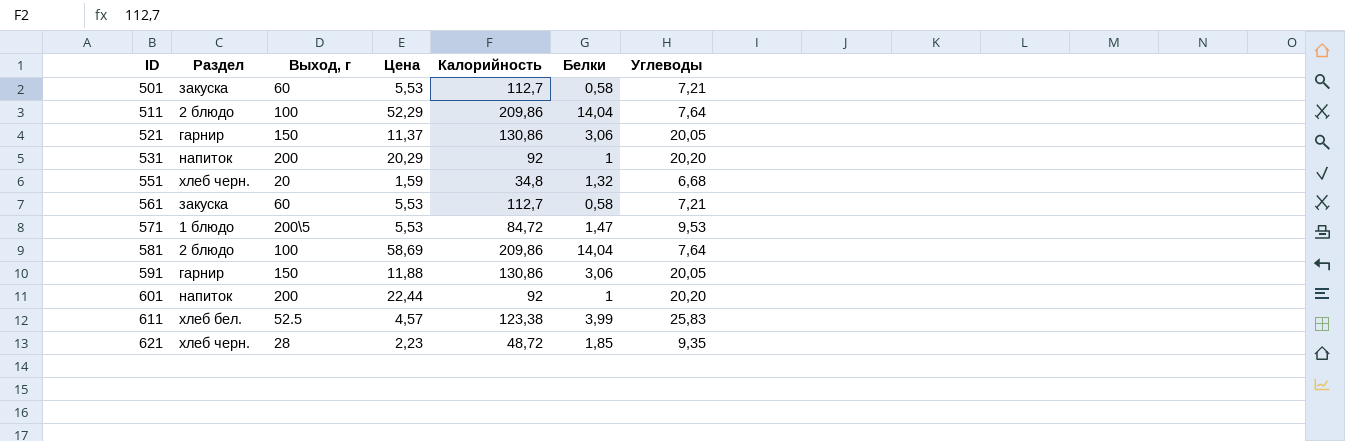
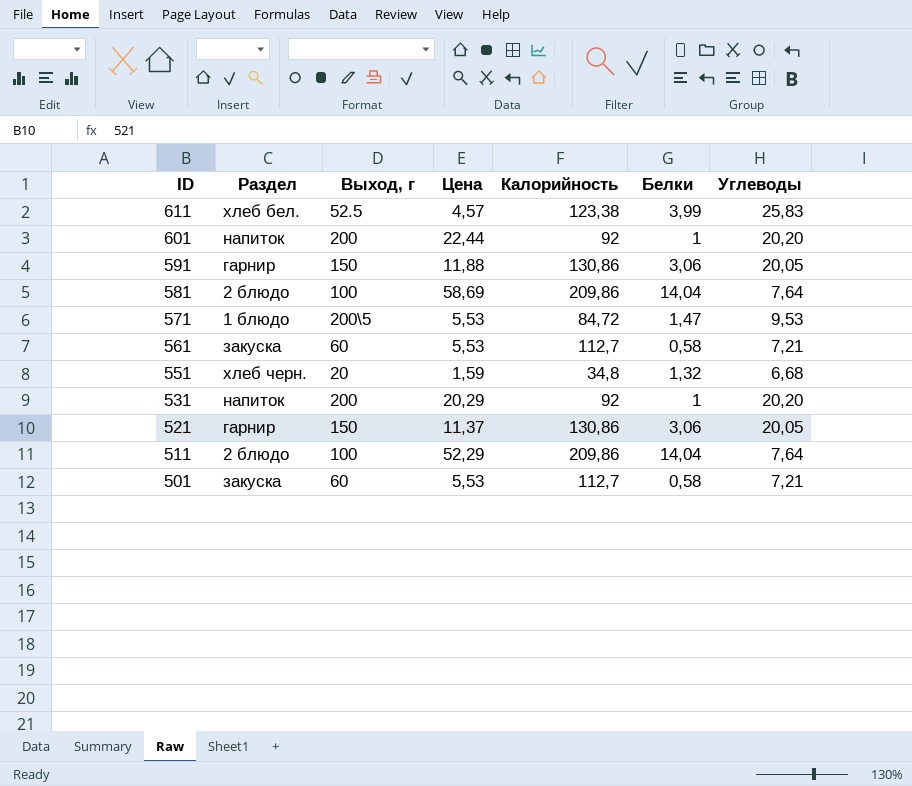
row order: ID ascending -> ID descending
row 621: хлеб черн. | 28 | 2,23 | 48,72 | 1,85 | 9,35 -> none

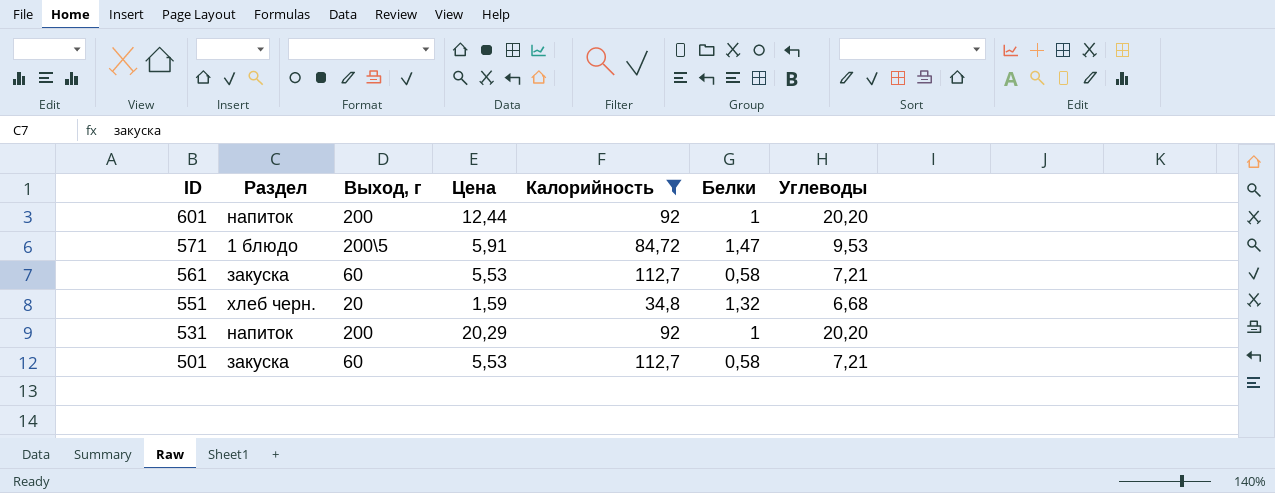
filter: none -> Калорийность <= 112,7
601 | Цена: 22,44 -> 12,44
571 | Цена: 5,53 -> 5,91

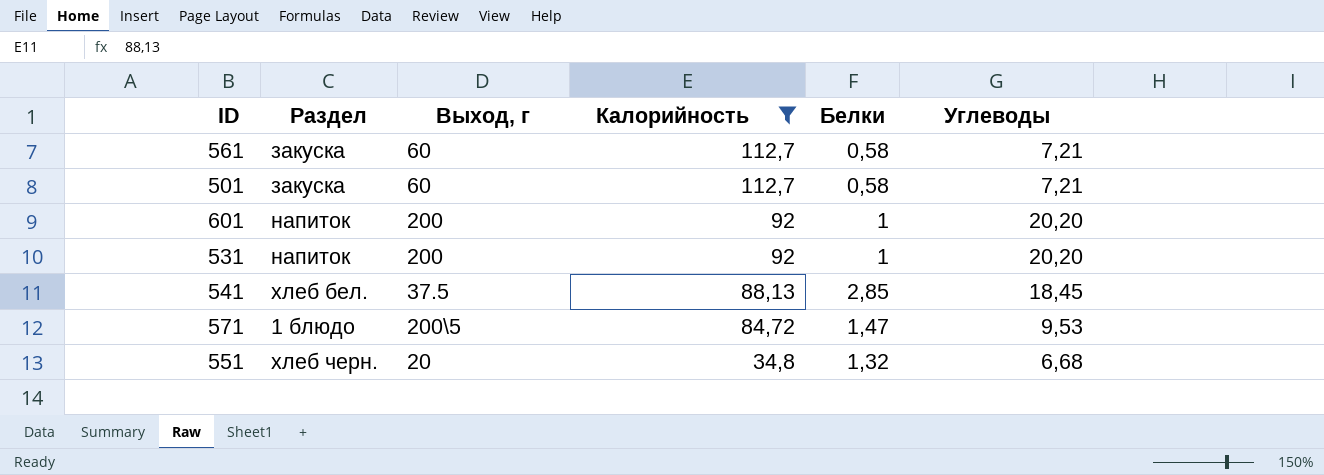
row order: ID descending -> Калорийность descending
column Цена | position: 4 -> none
row 541: none -> хлеб бел. | 37.5 | 88,13 | 2,85 | 18,45

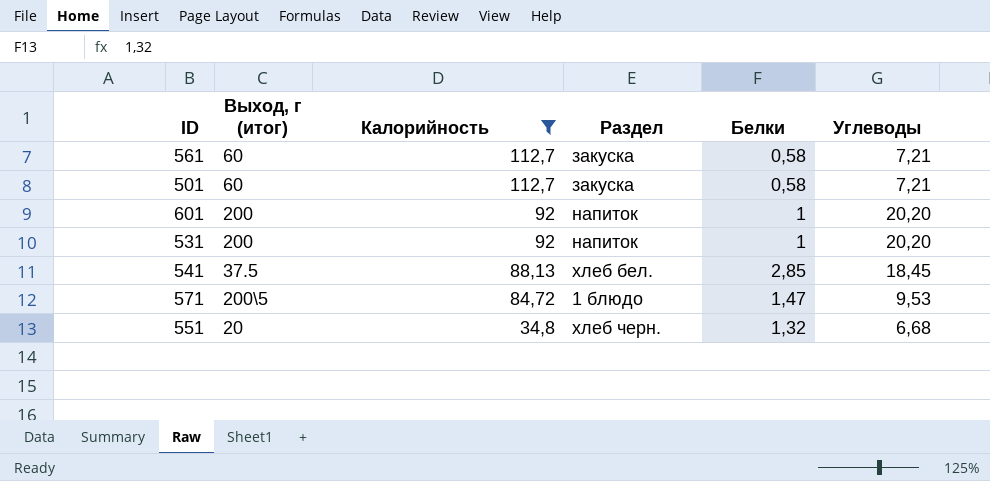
column name: Выход, г -> Выход, г (итог)
column Раздел | position: 2 -> 4

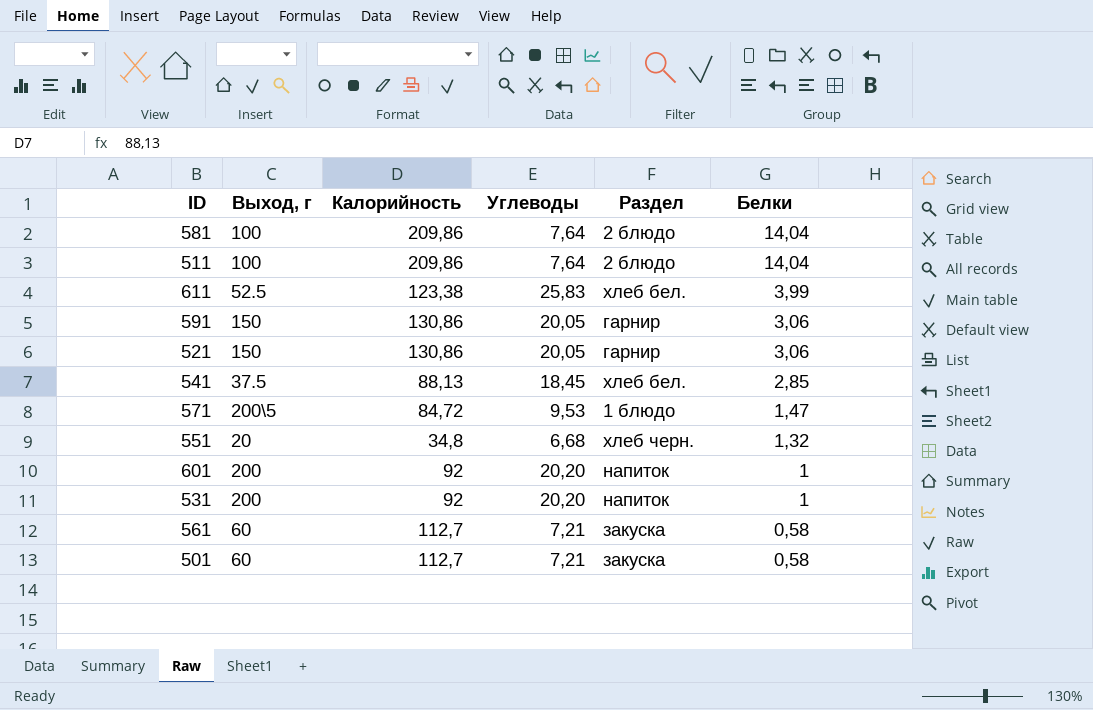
filter: Калорийность <= 112,7 -> none
row order: Калорийность descending -> Белки descending
column name: Выход, г (итог) -> Выход, г
column Углеводы | position: 6 -> 4

